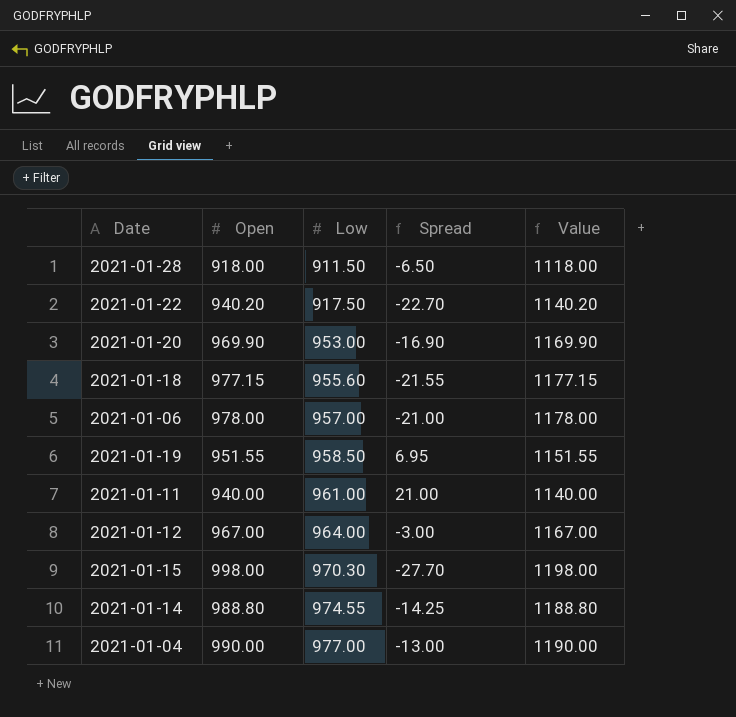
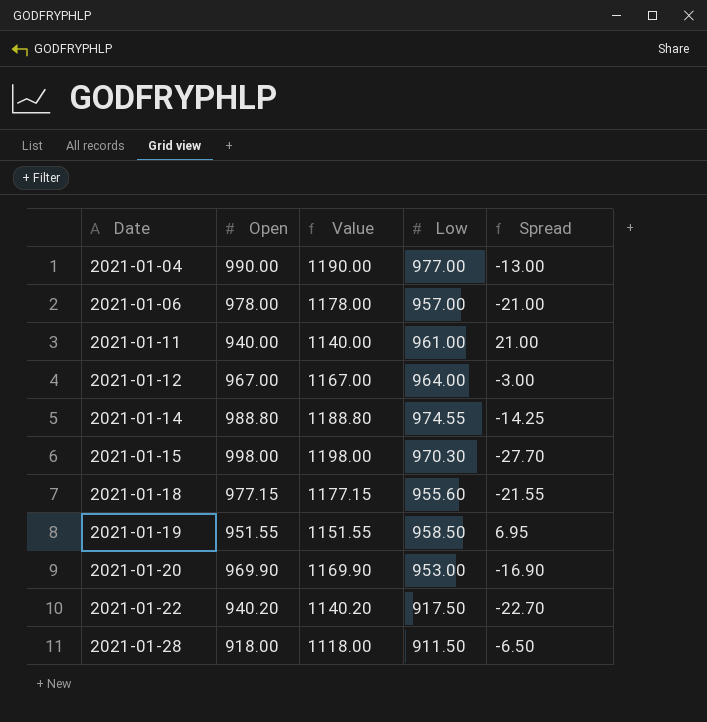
row order: Low ascending -> Date ascending
column Value | position: 5 -> 3

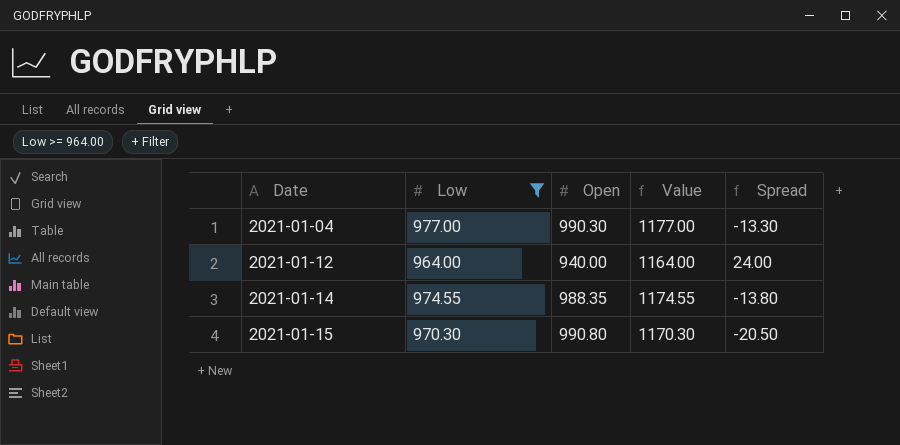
filter: none -> Low >= 964.00
column Low | position: 4 -> 2
column Value | formula: [Open] + 200 -> [Low] + 200
2021-01-04 | Open: 990.00 -> 990.30
2021-01-04 | Spread: -13.00 -> -13.30
2021-01-12 | Open: 967.00 -> 940.00
2021-01-12 | Spread: -3.00 -> 24.00
2021-01-14 | Open: 988.80 -> 988.35
2021-01-14 | Spread: -14.25 -> -13.80
2021-01-15 | Open: 998.00 -> 990.80
2021-01-15 | Spread: -27.70 -> -20.50

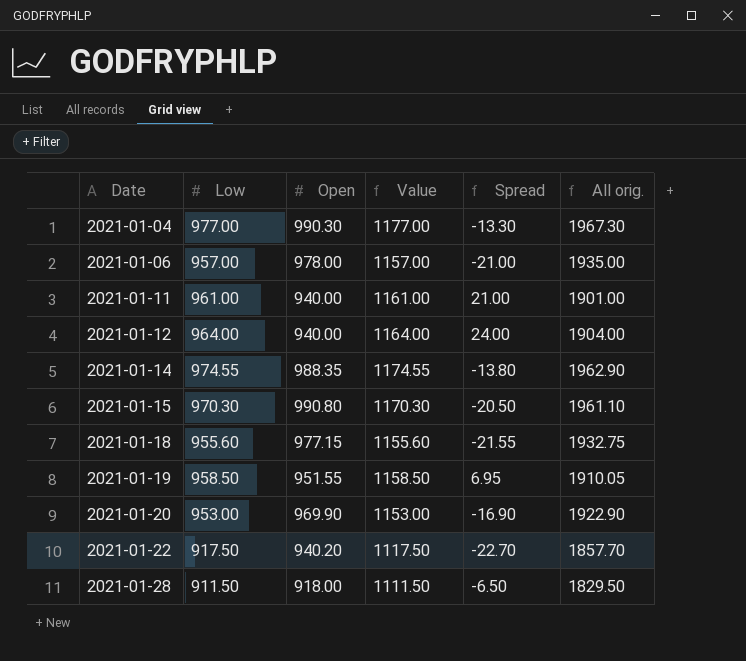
filter: Low >= 964.00 -> none
column All orig. | formula: none -> [Low] + [Open]

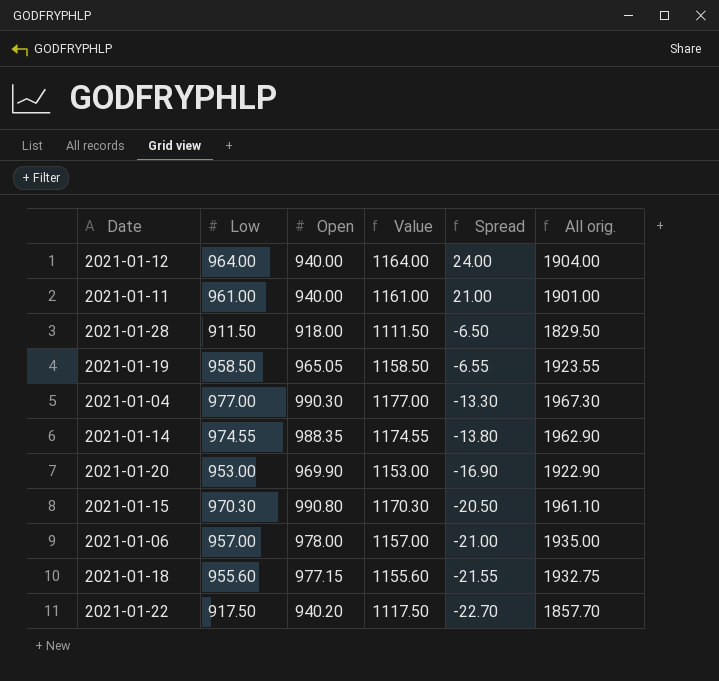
row order: Date ascending -> Spread descending
2021-01-19 | Open: 951.55 -> 965.05
2021-01-19 | Spread: 6.95 -> -6.55
2021-01-19 | All orig.: 1910.05 -> 1923.55

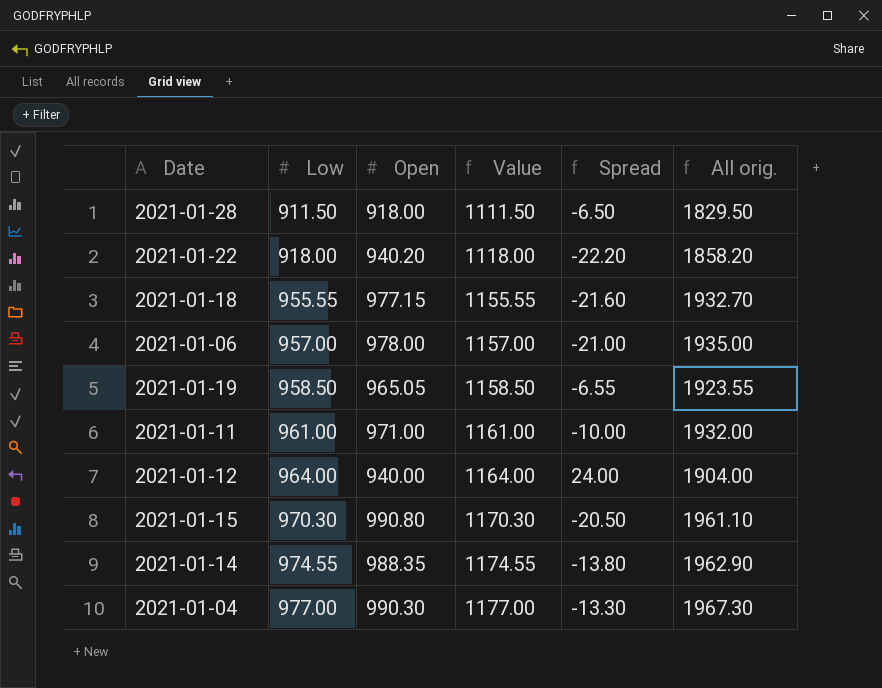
row order: Spread descending -> Low ascending
row 2021-01-20: 953.00 | 969.90 | 1153.00 | -16.90 | 1922.90 -> none
2021-01-22 | Low: 917.50 -> 918.00
2021-01-22 | Value: 1117.50 -> 1118.00
2021-01-22 | Spread: -22.70 -> -22.20
2021-01-22 | All orig.: 1857.70 -> 1858.20
2021-01-18 | Low: 955.60 -> 955.55
2021-01-18 | Value: 1155.60 -> 1155.55
2021-01-18 | Spread: -21.55 -> -21.60
2021-01-18 | All orig.: 1932.75 -> 1932.70
2021-01-11 | Open: 940.00 -> 971.00
2021-01-11 | Spread: 21.00 -> -10.00
2021-01-11 | All orig.: 1901.00 -> 1932.00

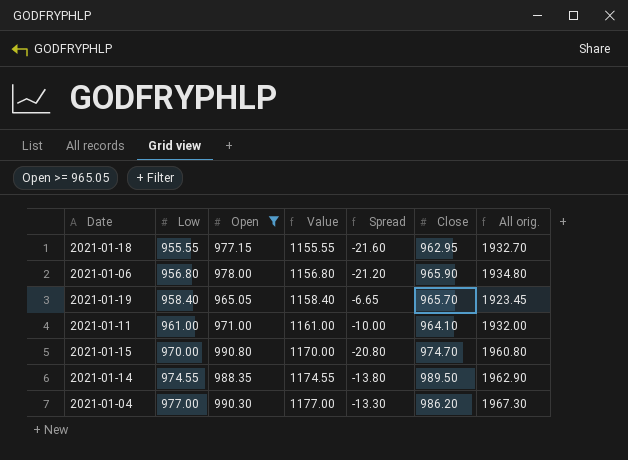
filter: none -> Open >= 965.05
column Close | position: none -> 6
2021-01-06 | Low: 957.00 -> 956.80
2021-01-06 | Value: 1157.00 -> 1156.80
2021-01-06 | Spread: -21.00 -> -21.20
2021-01-06 | All orig.: 1935.00 -> 1934.80
2021-01-19 | Low: 958.50 -> 958.40
2021-01-19 | Value: 1158.50 -> 1158.40
2021-01-19 | Spread: -6.55 -> -6.65
2021-01-19 | All orig.: 1923.55 -> 1923.45
2021-01-15 | Low: 970.30 -> 970.00
2021-01-15 | Value: 1170.30 -> 1170.00
2021-01-15 | Spread: -20.50 -> -20.80
2021-01-15 | All orig.: 1961.10 -> 1960.80

